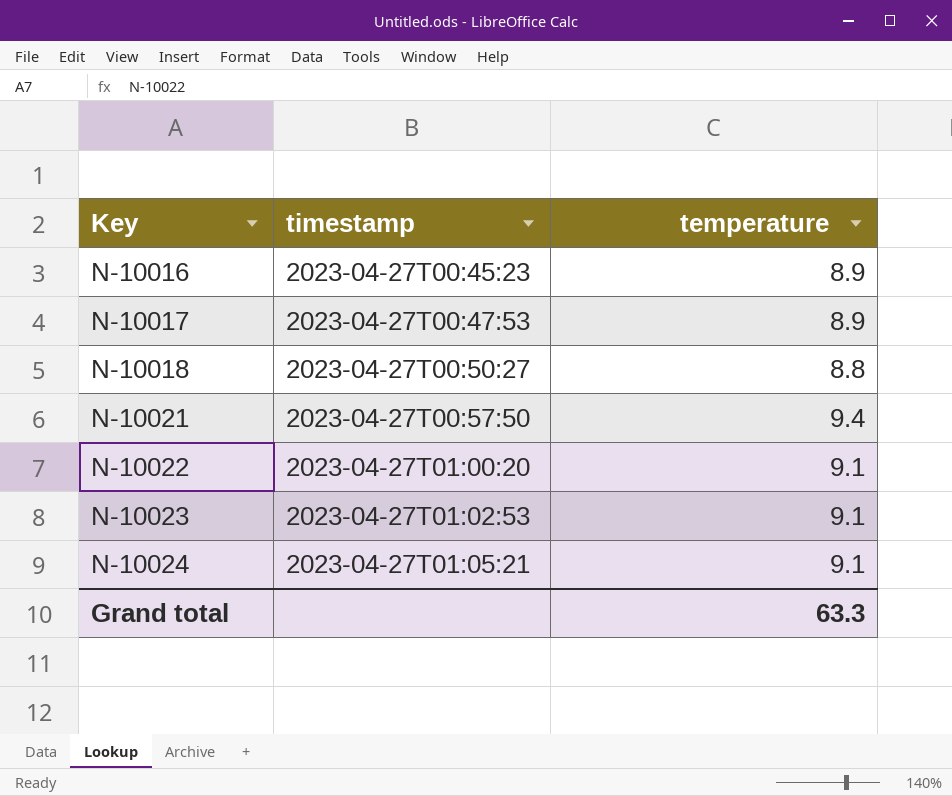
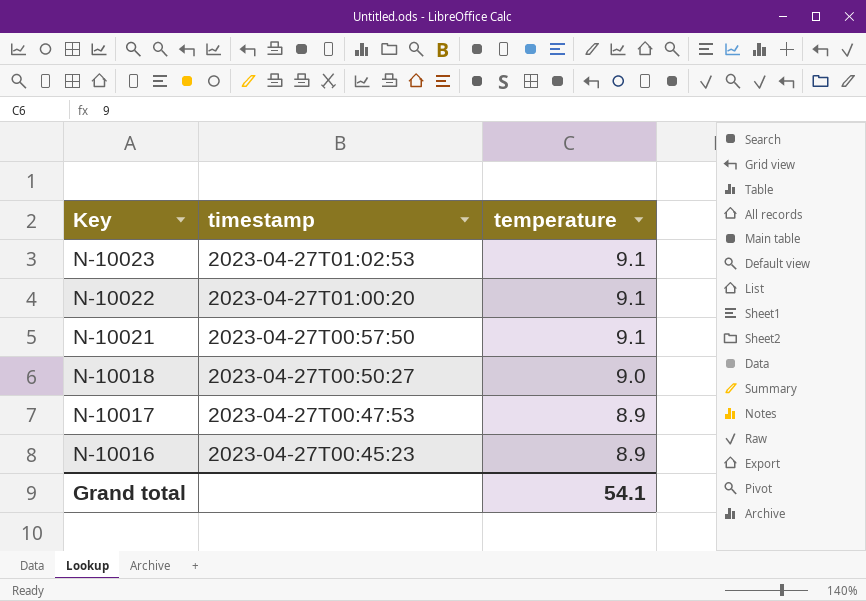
row order: Key ascending -> Key descending
row N-10024: 2023-04-27T01:05:21 | 9.1 -> none
N-10021 | temperature: 9.4 -> 9.1
N-10018 | temperature: 8.8 -> 9.0
Grand total | temperature: 63.3 -> 54.1

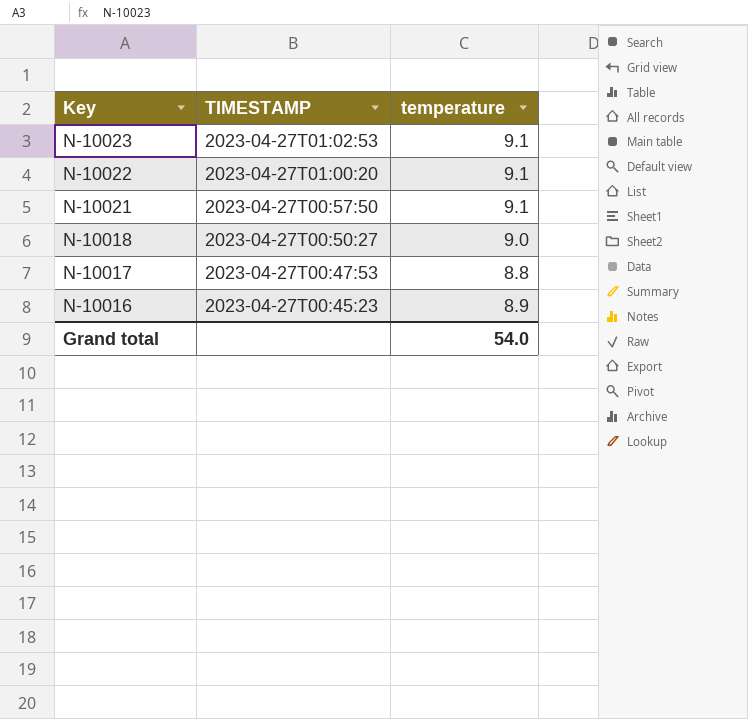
column name: timestamp -> TIMESTAMP
N-10017 | temperature: 8.9 -> 8.8
Grand total | temperature: 54.1 -> 54.0

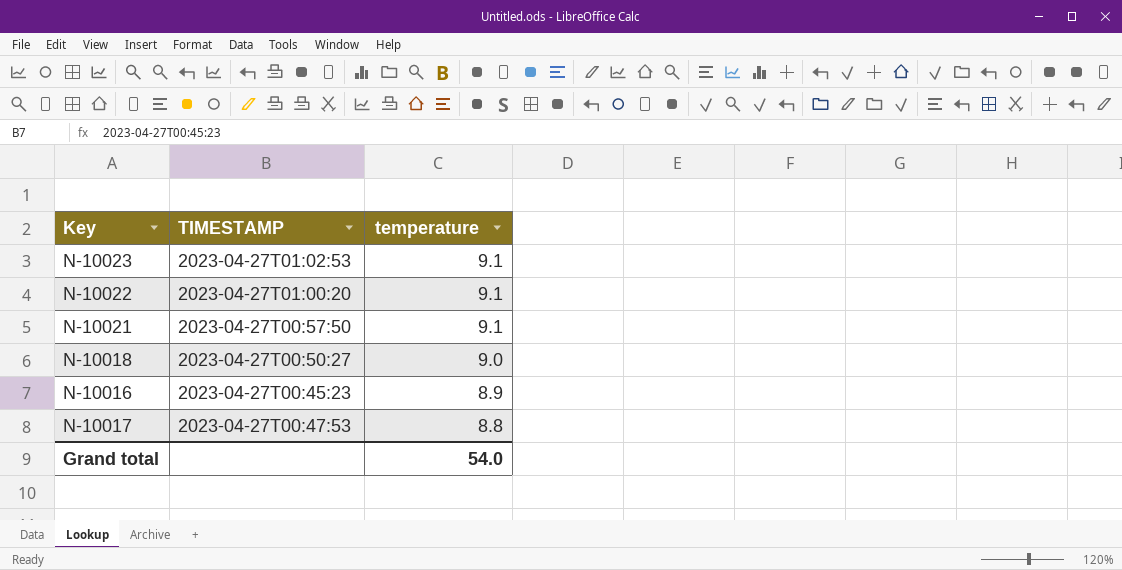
row order: Key descending -> temperature descending

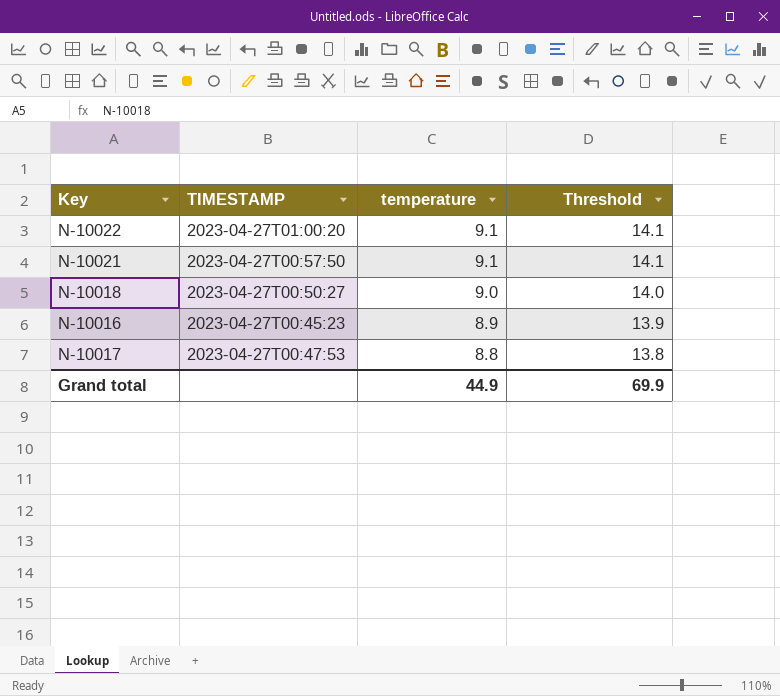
column Threshold | formula: none -> [temperature] + 5
row N-10023: 2023-04-27T01:02:53 | 9.1 -> none
Grand total | temperature: 54.0 -> 44.9

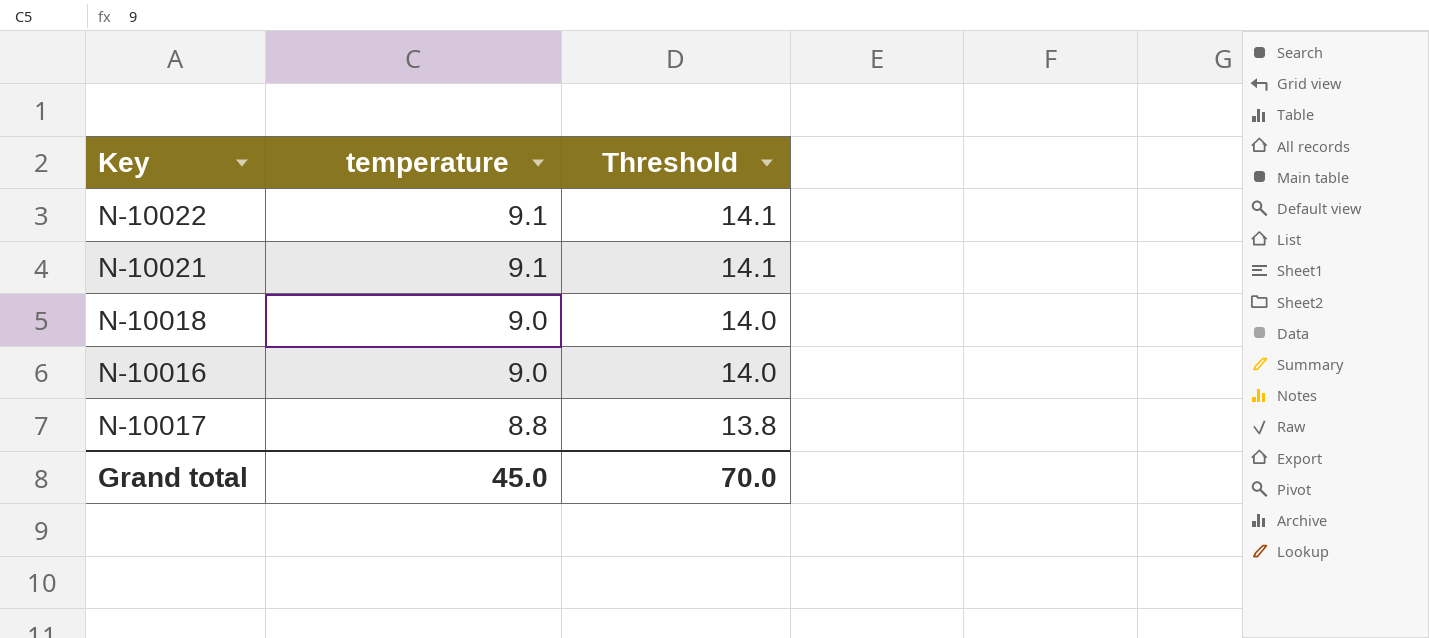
column TIMESTAMP | position: 2 -> none
N-10016 | temperature: 8.9 -> 9.0
N-10016 | Threshold: 13.9 -> 14.0
Grand total | temperature: 44.9 -> 45.0
Grand total | Threshold: 69.9 -> 70.0

